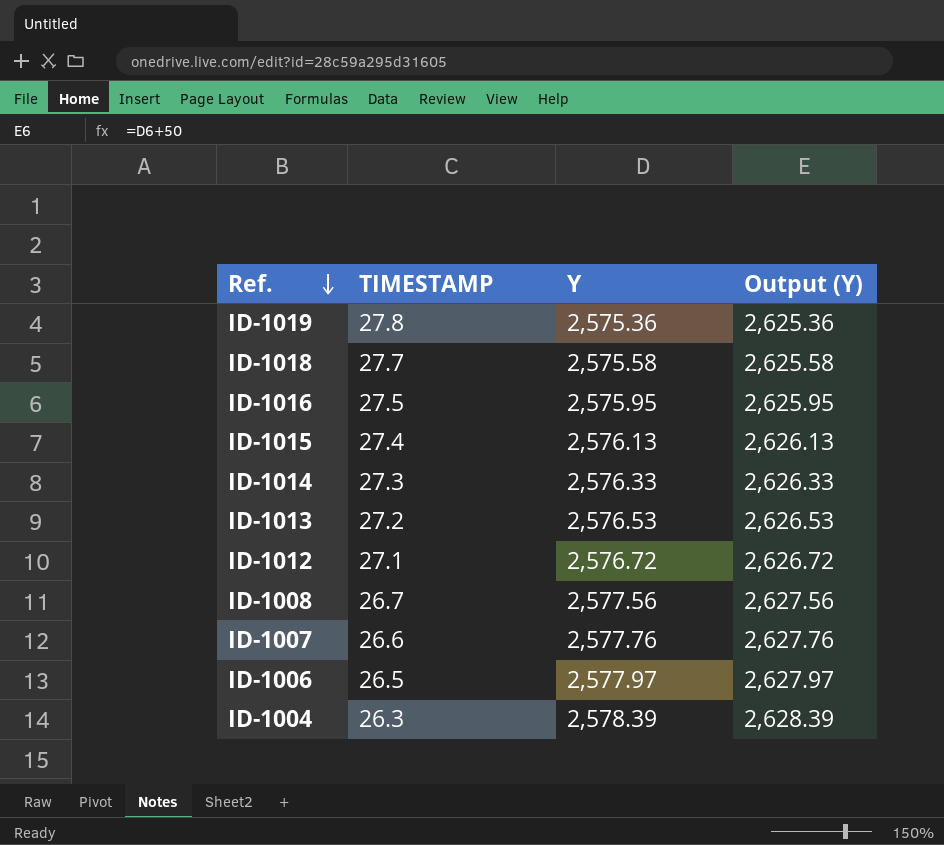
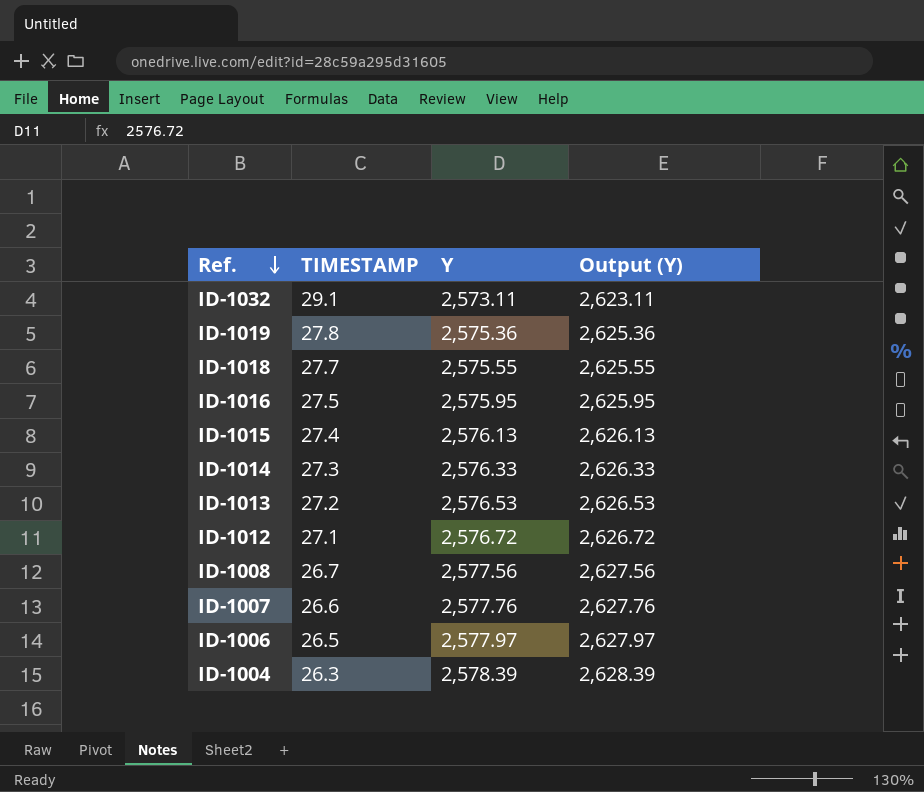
row ID-1032: none -> 29.1 | 2,573.11 | 2,623.11
ID-1018 | Y: 2,575.58 -> 2,575.55
ID-1018 | Output (Y): 2,625.58 -> 2,625.55

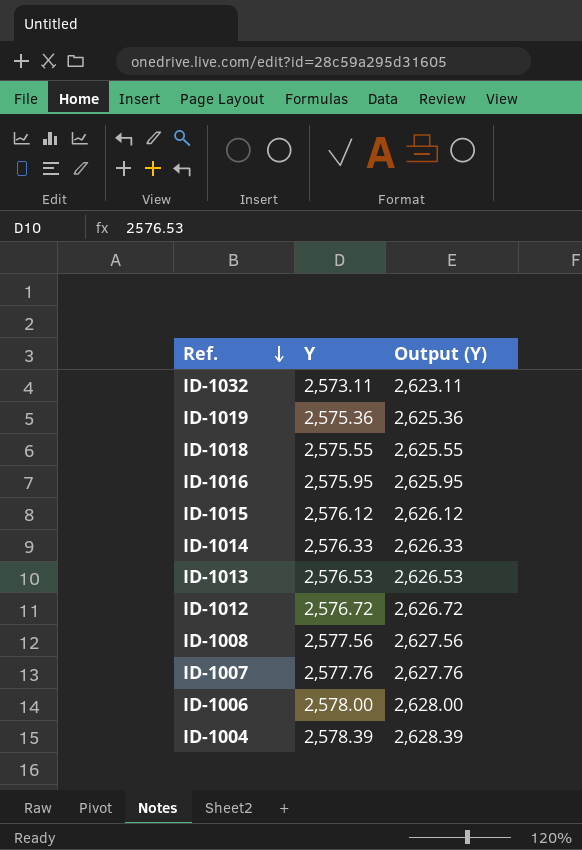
column TIMESTAMP | position: 2 -> none
ID-1015 | Y: 2,576.13 -> 2,576.12
ID-1015 | Output (Y): 2,626.13 -> 2,626.12
ID-1006 | Y: 2,577.97 -> 2,578.00
ID-1006 | Output (Y): 2,627.97 -> 2,628.00

